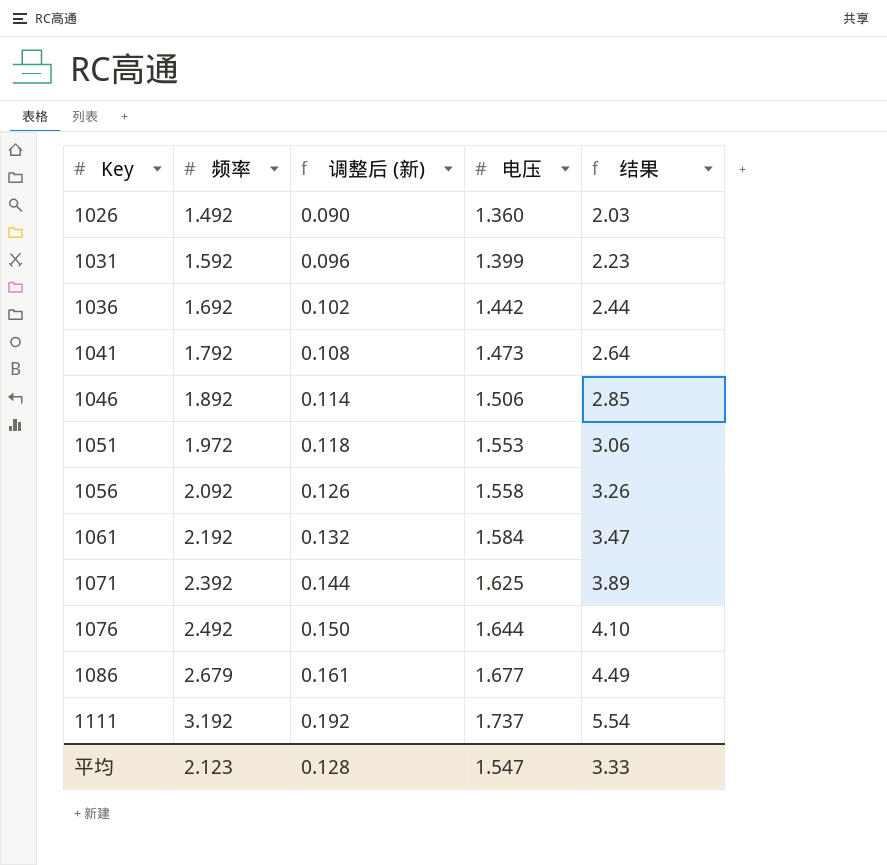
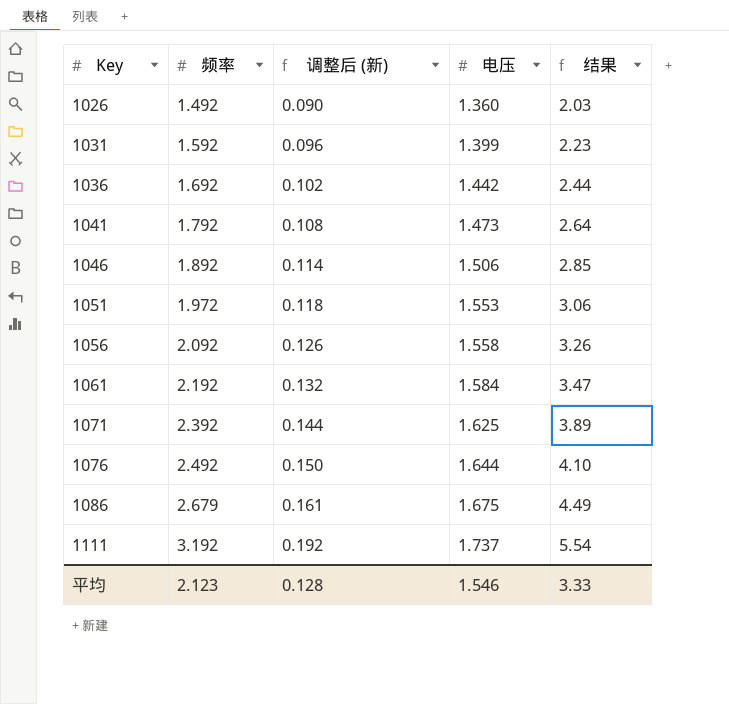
1086 | 电压: 1.677 -> 1.675
平均 | 电压: 1.547 -> 1.546

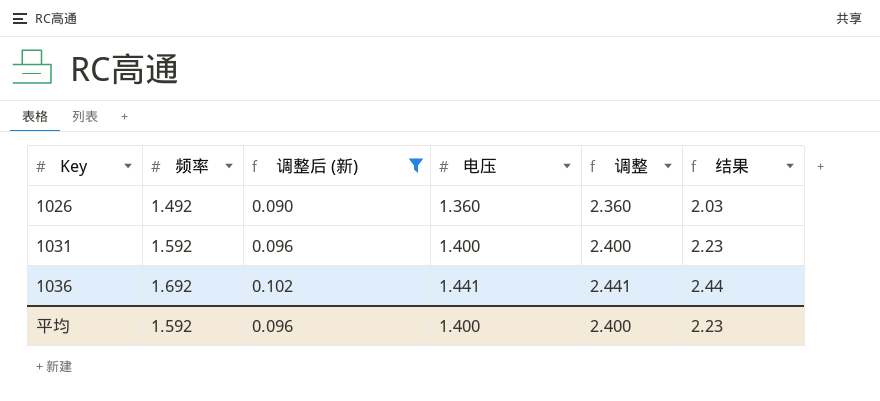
filter: none -> 调整后 (新) <= 0.102
column 调整 | formula: none -> [电压] + 1
1031 | 电压: 1.399 -> 1.400
1036 | 电压: 1.442 -> 1.441
平均 | 频率: 2.123 -> 1.592
平均 | 调整后 (新): 0.128 -> 0.096
平均 | 电压: 1.546 -> 1.400
平均 | 结果: 3.33 -> 2.23

